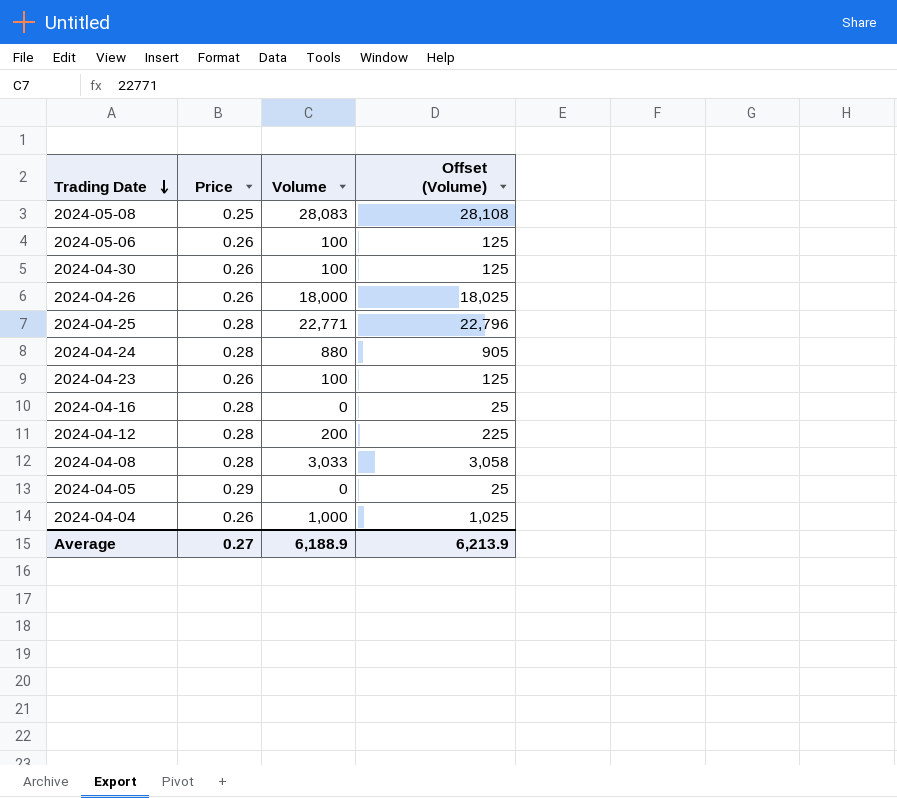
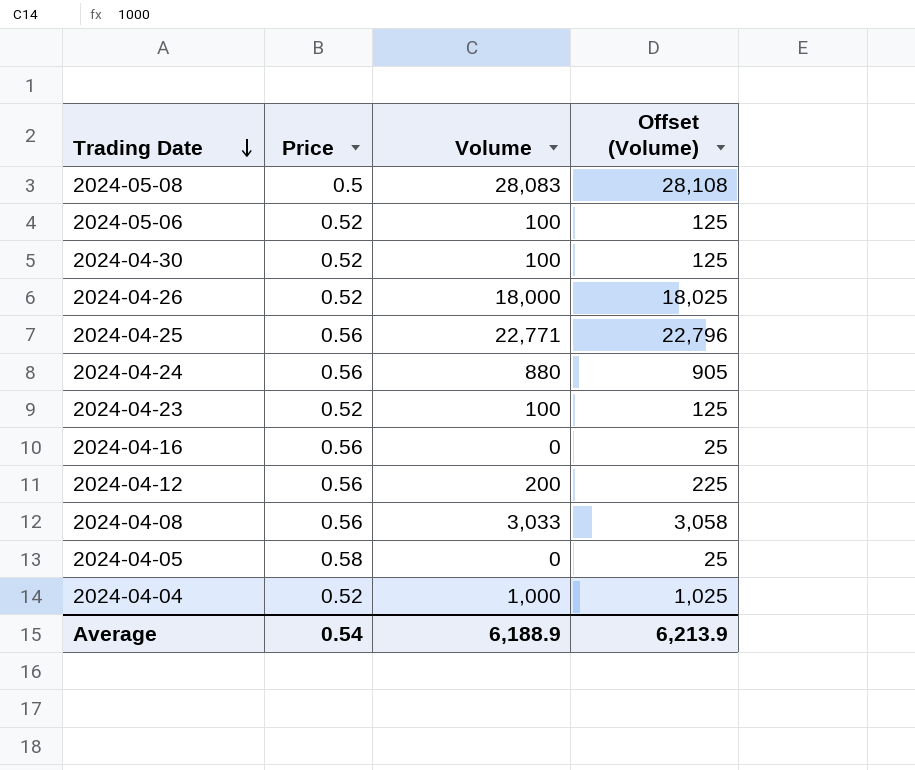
2024-05-08 | Price: 0.25 -> 0.5
2024-05-06 | Price: 0.26 -> 0.52
2024-04-30 | Price: 0.26 -> 0.52
2024-04-26 | Price: 0.26 -> 0.52
2024-04-25 | Price: 0.28 -> 0.56
2024-04-24 | Price: 0.28 -> 0.56
2024-04-23 | Price: 0.26 -> 0.52
2024-04-16 | Price: 0.28 -> 0.56
2024-04-12 | Price: 0.28 -> 0.56
2024-04-08 | Price: 0.28 -> 0.56
2024-04-05 | Price: 0.29 -> 0.58
2024-04-04 | Price: 0.26 -> 0.52
Average | Price: 0.27 -> 0.54

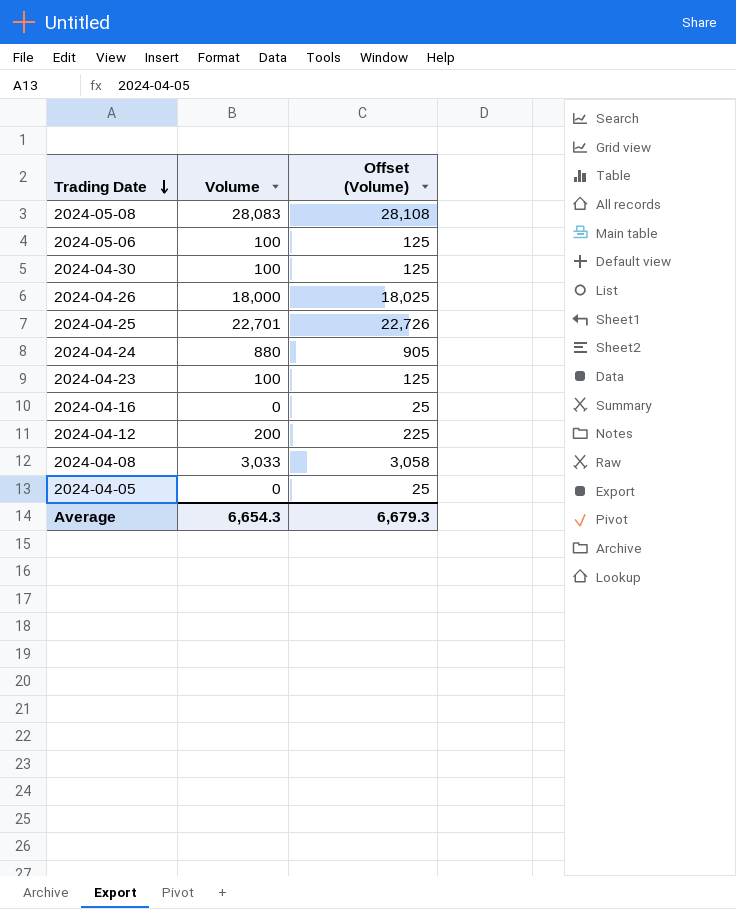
column Price | position: 2 -> none
row 2024-04-04: 0.52 | 1,000 | 1,025 -> none
2024-04-25 | Volume: 22,771 -> 22,701
2024-04-25 | Offset (Volume): 22,796 -> 22,726
Average | Volume: 6,188.9 -> 6,654.3
Average | Offset (Volume): 6,213.9 -> 6,679.3

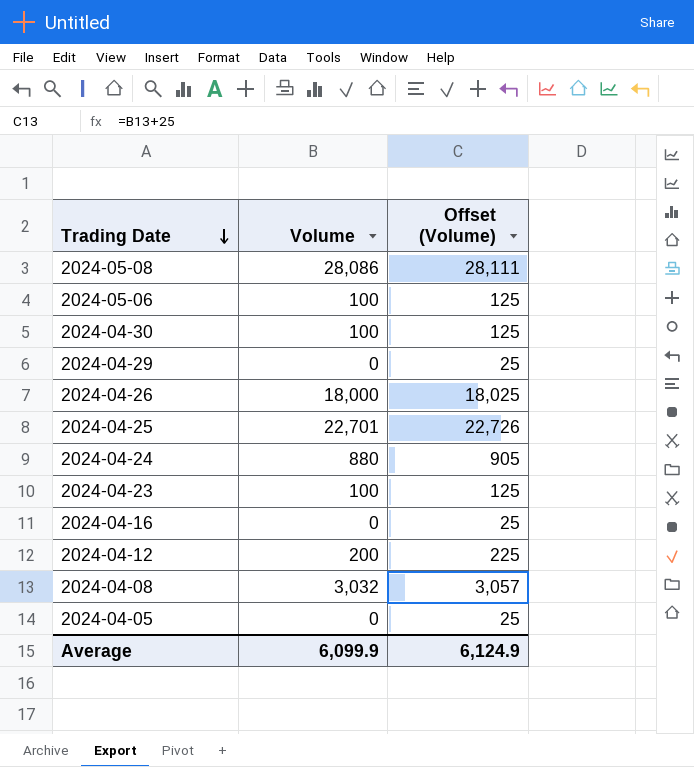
2024-05-08 | Volume: 28,083 -> 28,086
2024-05-08 | Offset (Volume): 28,108 -> 28,111
row 2024-04-29: none -> 0 | 25
2024-04-08 | Volume: 3,033 -> 3,032
2024-04-08 | Offset (Volume): 3,058 -> 3,057
Average | Volume: 6,654.3 -> 6,099.9
Average | Offset (Volume): 6,679.3 -> 6,124.9

